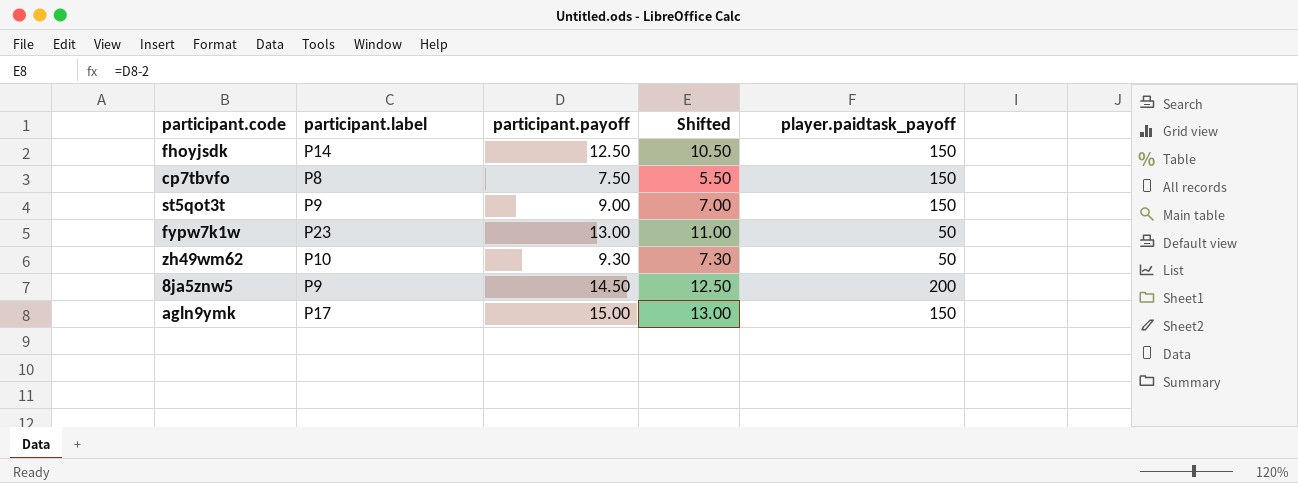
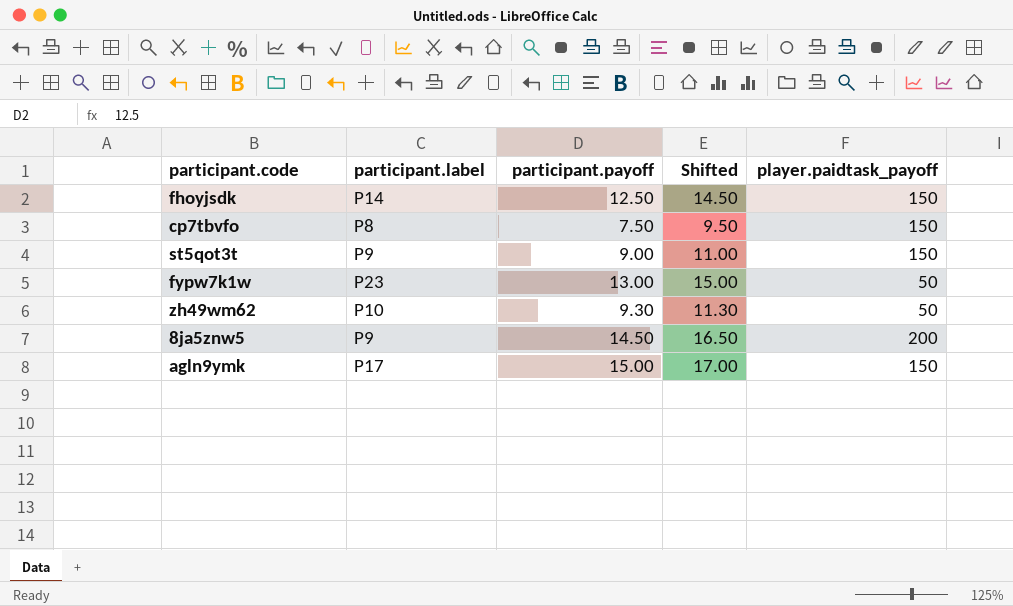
column Shifted | formula: [participant.payoff] - 2 -> [participant.payoff] + 2

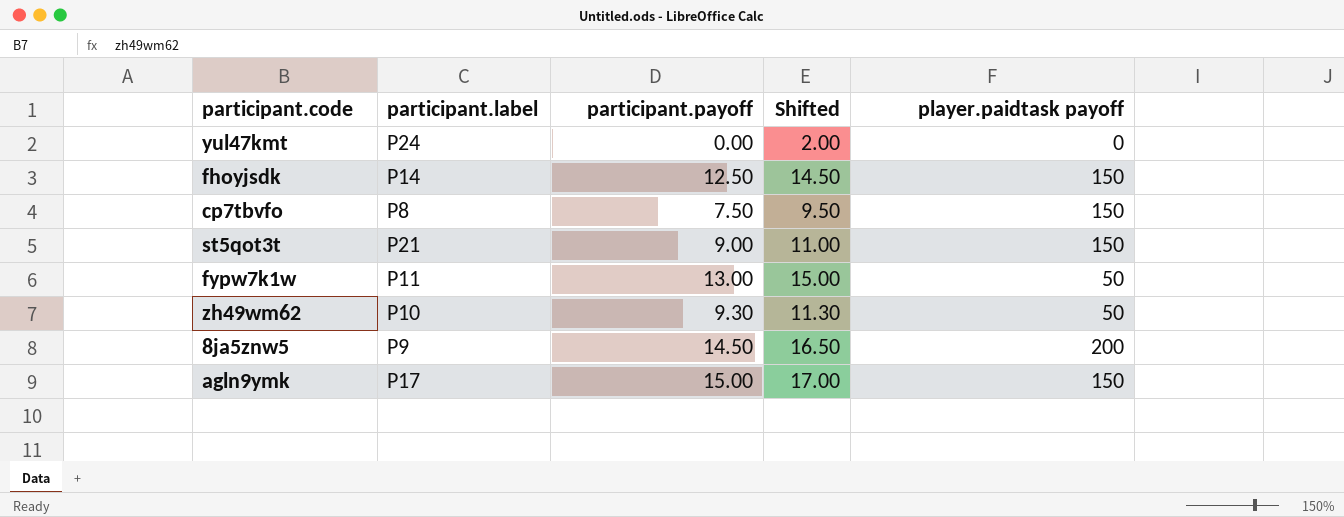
column name: player.paidtask_payoff -> player.paidtask payoff
row yul47kmt: none -> P24 | 0.00 | 2.00 | 0
st5qot3t | participant.label: P9 -> P21
fypw7k1w | participant.label: P23 -> P11

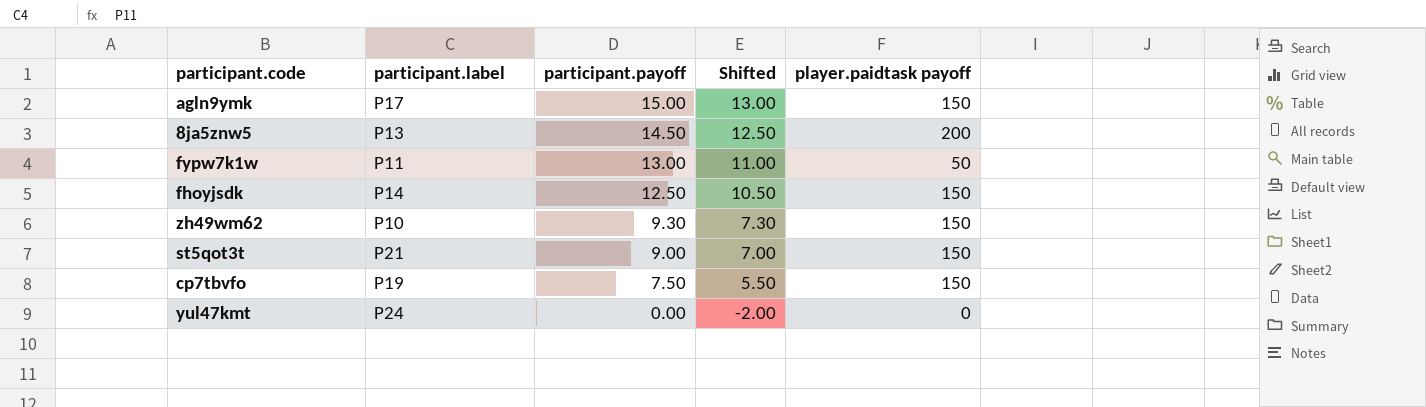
row order: none -> participant.payoff descending
column Shifted | formula: [participant.payoff] + 2 -> [participant.payoff] - 2
8ja5znw5 | participant.label: P9 -> P13
zh49wm62 | player.paidtask payoff: 50 -> 150
cp7tbvfo | participant.label: P8 -> P19

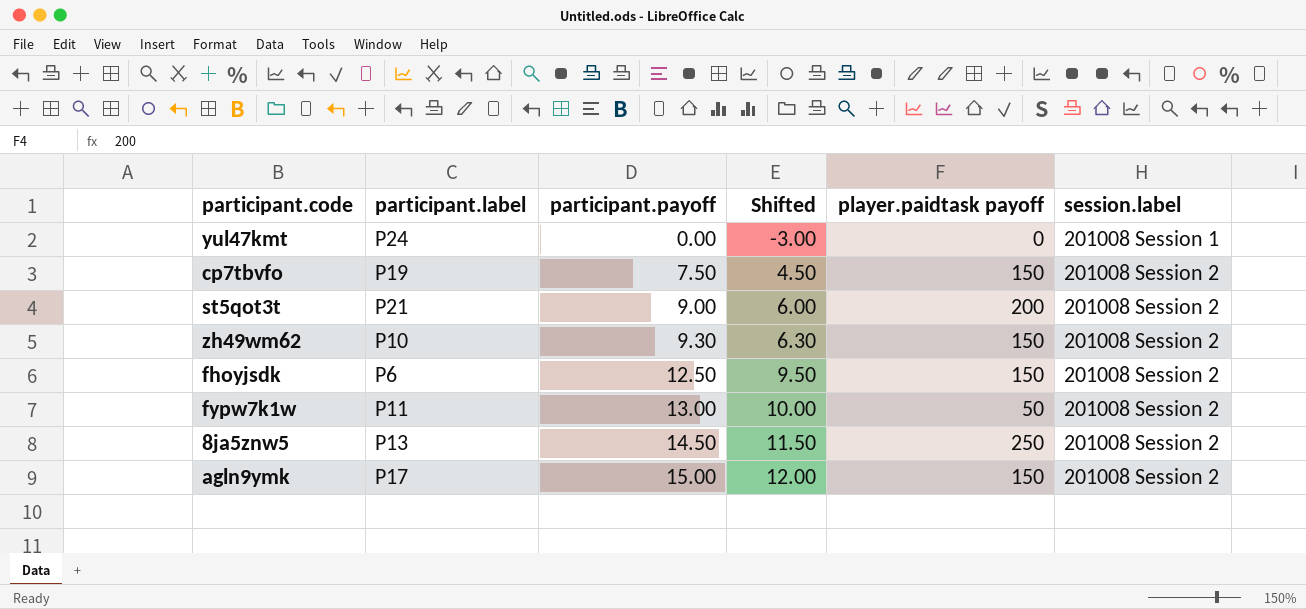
row order: participant.payoff descending -> participant.payoff ascending
column Shifted | formula: [participant.payoff] - 2 -> [participant.payoff] - 3
column session.label | position: none -> 6
st5qot3t | player.paidtask payoff: 150 -> 200
fhoyjsdk | participant.label: P14 -> P6
8ja5znw5 | player.paidtask payoff: 200 -> 250

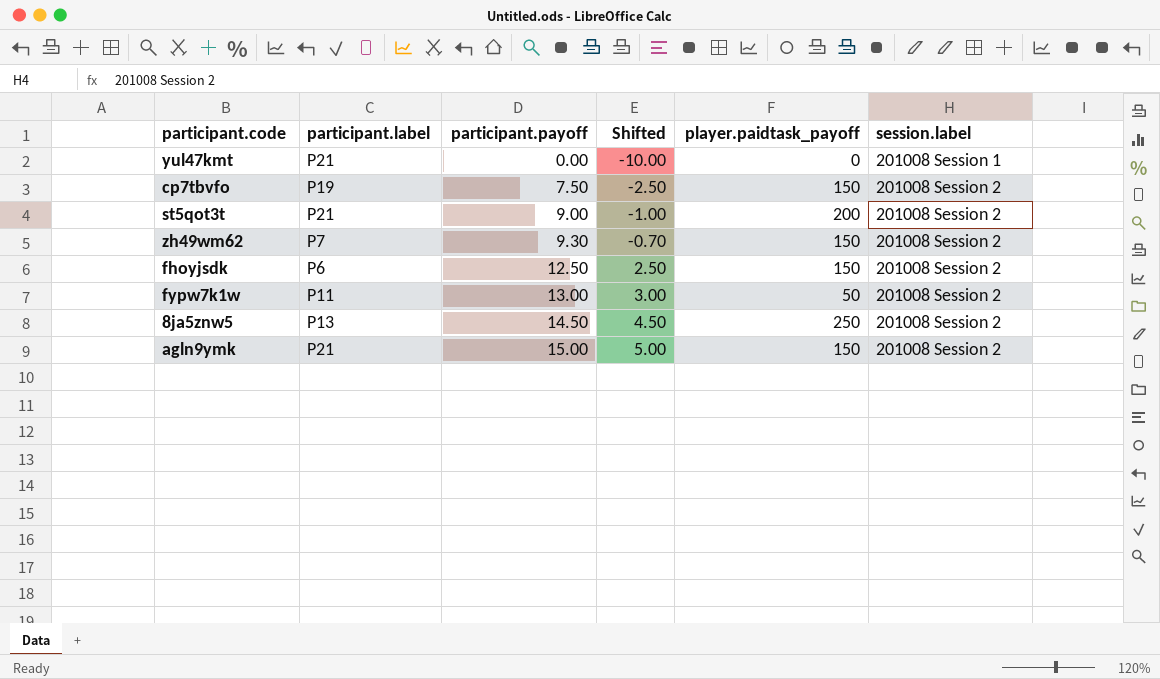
column Shifted | formula: [participant.payoff] - 3 -> [participant.payoff] - 10
column name: player.paidtask payoff -> player.paidtask_payoff
yul47kmt | participant.label: P24 -> P21
zh49wm62 | participant.label: P10 -> P7
agln9ymk | participant.label: P17 -> P21

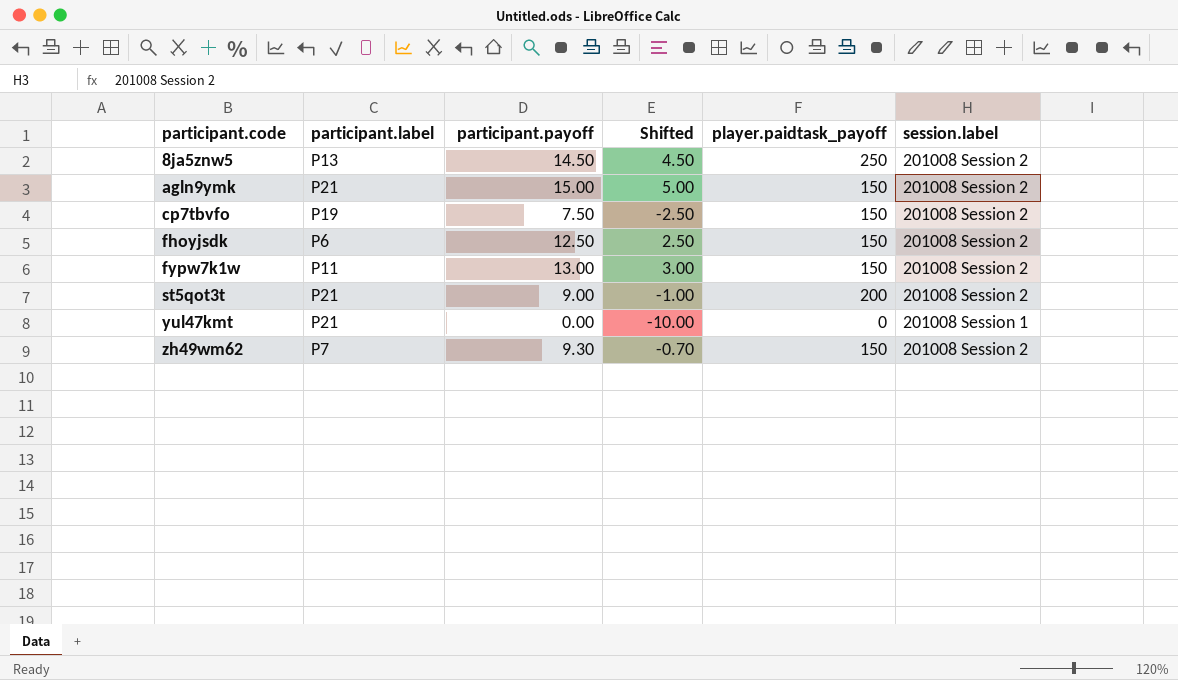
row order: participant.payoff ascending -> participant.code ascending
fypw7k1w | player.paidtask_payoff: 50 -> 150

